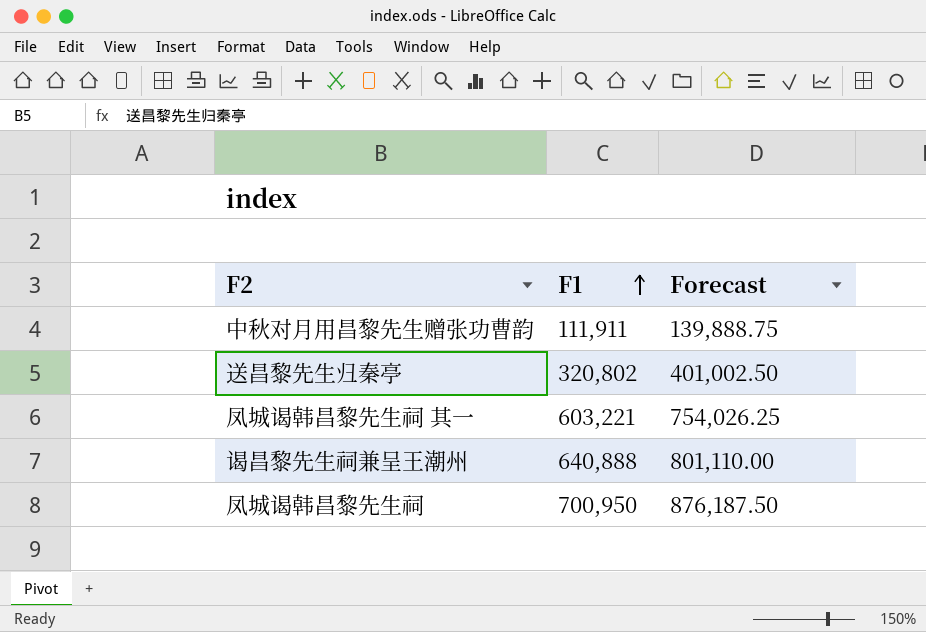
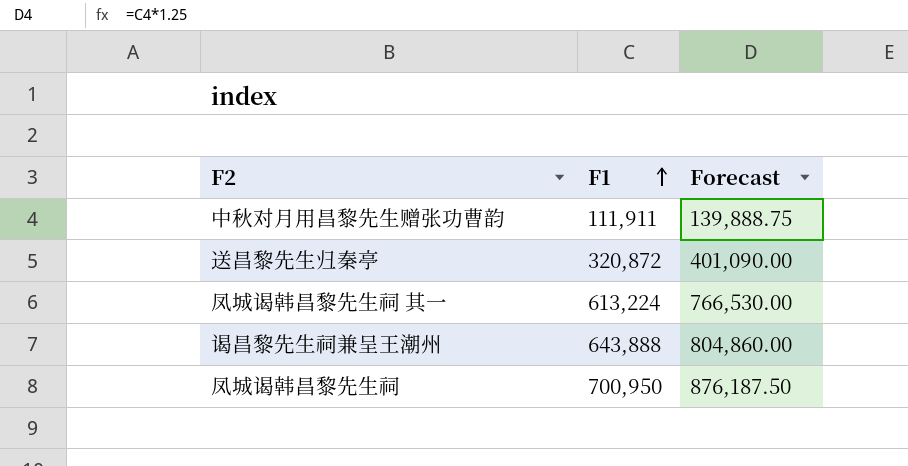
送昌黎先生归秦亭 | F1: 320,802 -> 320,872
送昌黎先生归秦亭 | Forecast: 401,002.50 -> 401,090.00
凤城谒韩昌黎先生祠 其一 | F1: 603,221 -> 613,224
凤城谒韩昌黎先生祠 其一 | Forecast: 754,026.25 -> 766,530.00
谒昌黎先生祠兼呈王潮州 | F1: 640,888 -> 643,888
谒昌黎先生祠兼呈王潮州 | Forecast: 801,110.00 -> 804,860.00

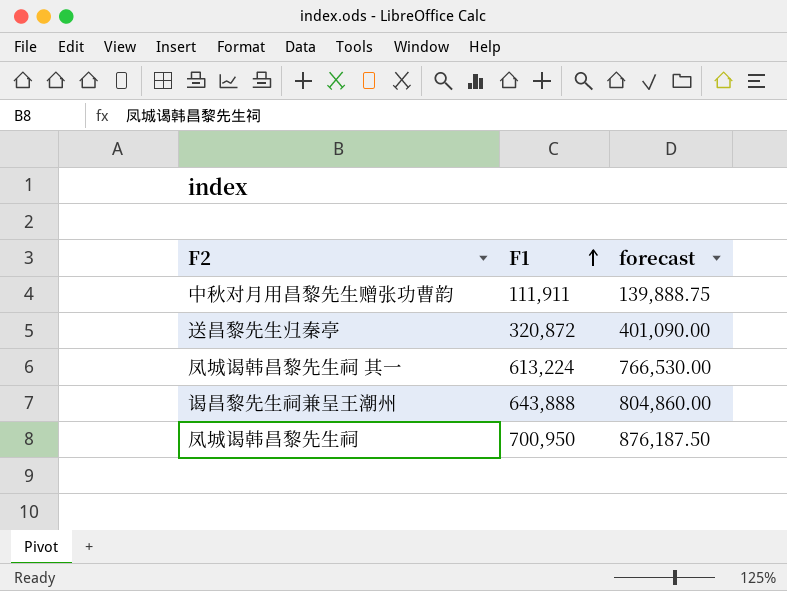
column name: Forecast -> forecast

